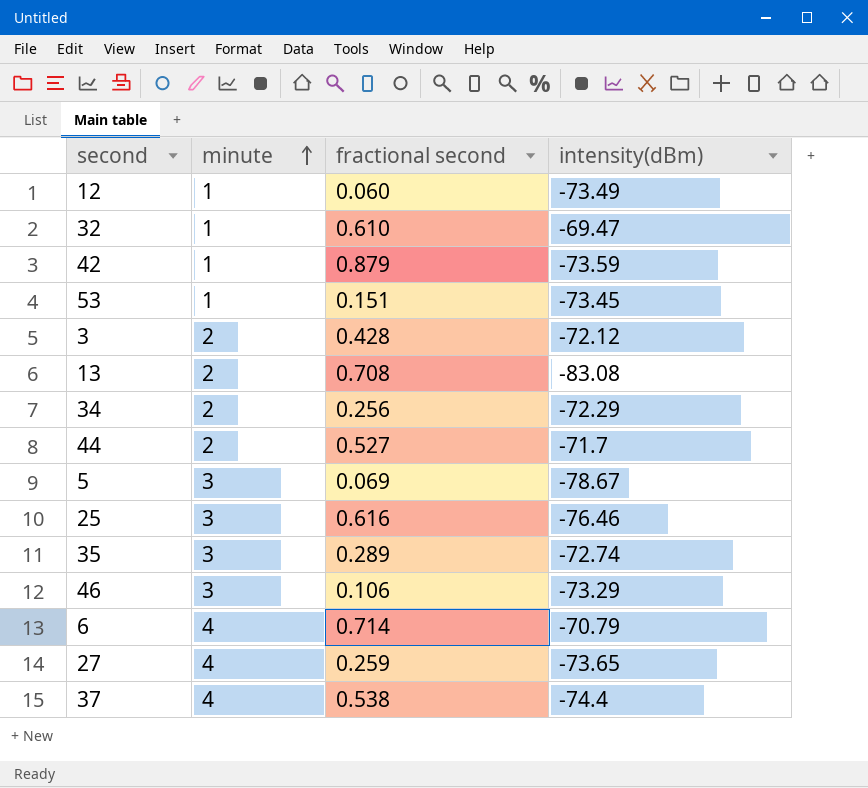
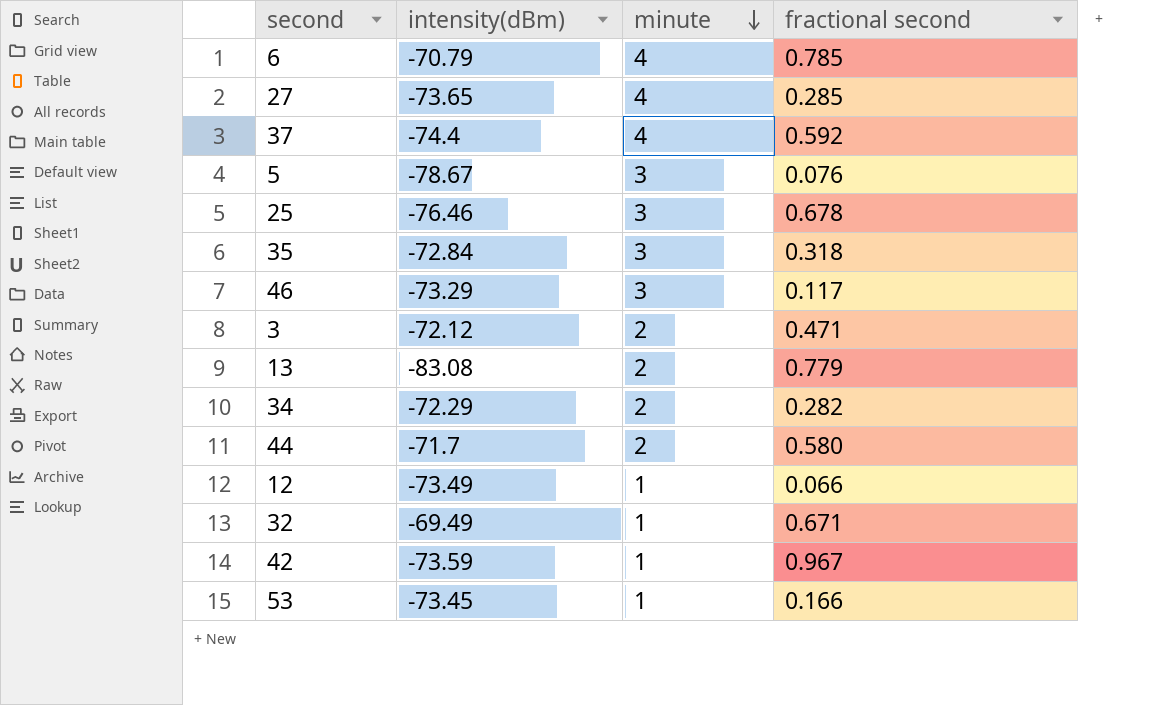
row order: minute ascending -> minute descending
column intensity(dBm) | position: 4 -> 2
6 | fractional second: 0.714 -> 0.785
27 | fractional second: 0.259 -> 0.285
37 | fractional second: 0.538 -> 0.592
5 | fractional second: 0.069 -> 0.076
25 | fractional second: 0.616 -> 0.678
35 | intensity(dBm): -72.74 -> -72.84
35 | fractional second: 0.289 -> 0.318
46 | fractional second: 0.106 -> 0.117
3 | fractional second: 0.428 -> 0.471
13 | fractional second: 0.708 -> 0.779
34 | fractional second: 0.256 -> 0.282
44 | fractional second: 0.527 -> 0.580
12 | fractional second: 0.060 -> 0.066
32 | intensity(dBm): -69.47 -> -69.49
32 | fractional second: 0.610 -> 0.671
42 | fractional second: 0.879 -> 0.967
53 | fractional second: 0.151 -> 0.166

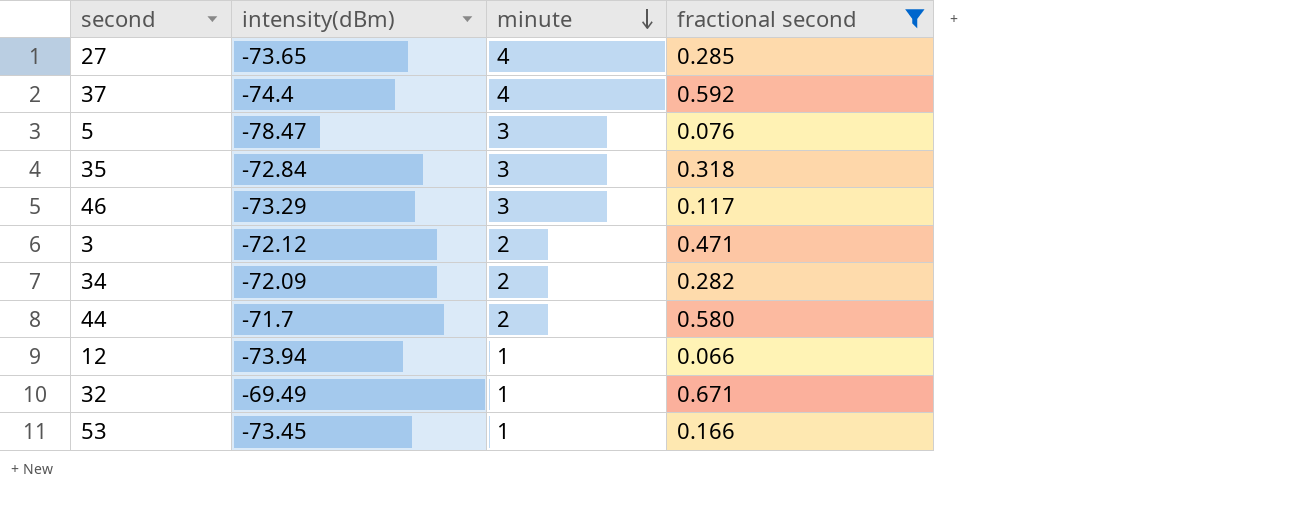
filter: none -> fractional second <= 0.671
5 | intensity(dBm): -78.67 -> -78.47
34 | intensity(dBm): -72.29 -> -72.09
12 | intensity(dBm): -73.49 -> -73.94

